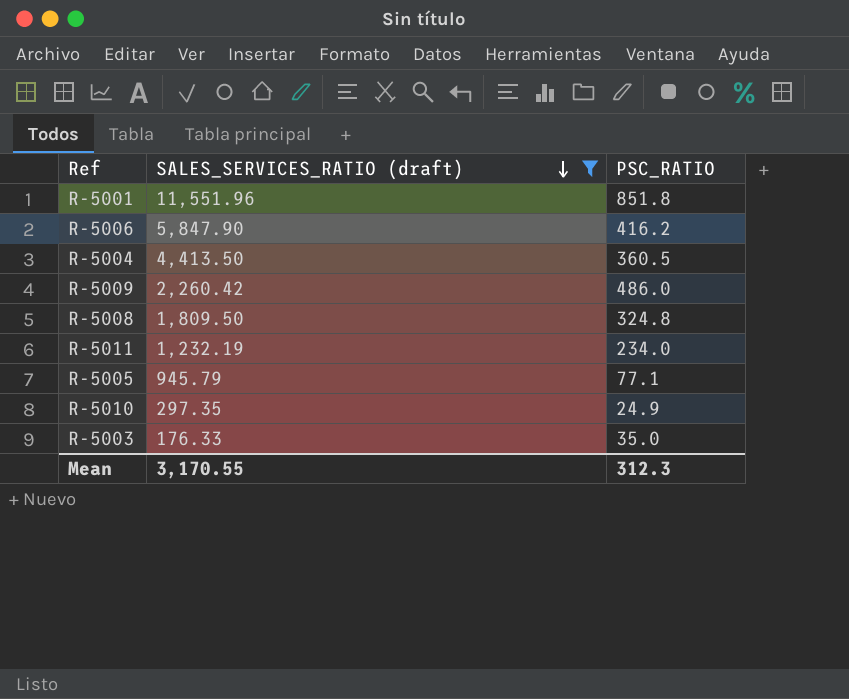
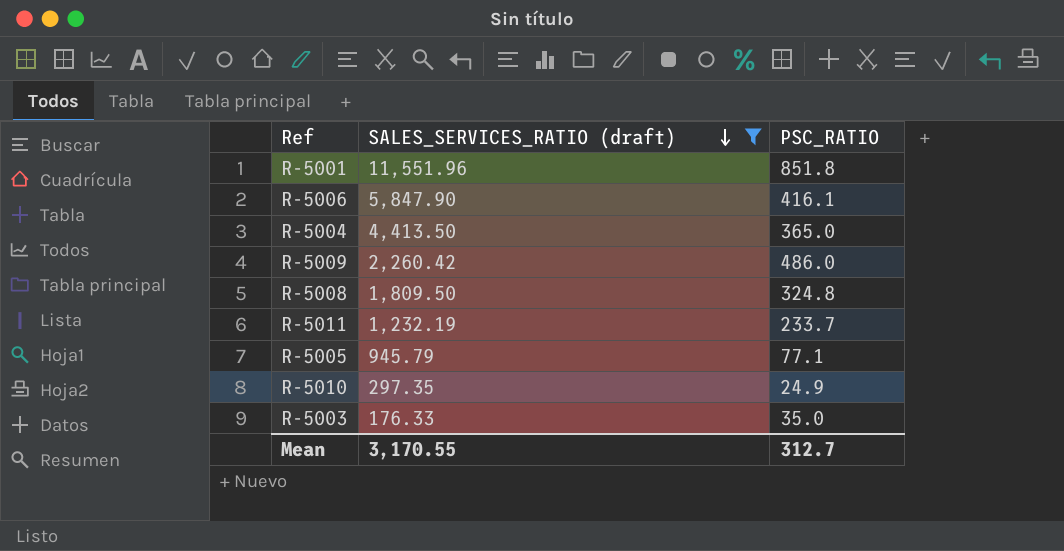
R-5006 | PSC_RATIO: 416.2 -> 416.1
R-5004 | PSC_RATIO: 360.5 -> 365.0
R-5011 | PSC_RATIO: 234.0 -> 233.7
Mean | PSC_RATIO: 312.3 -> 312.7

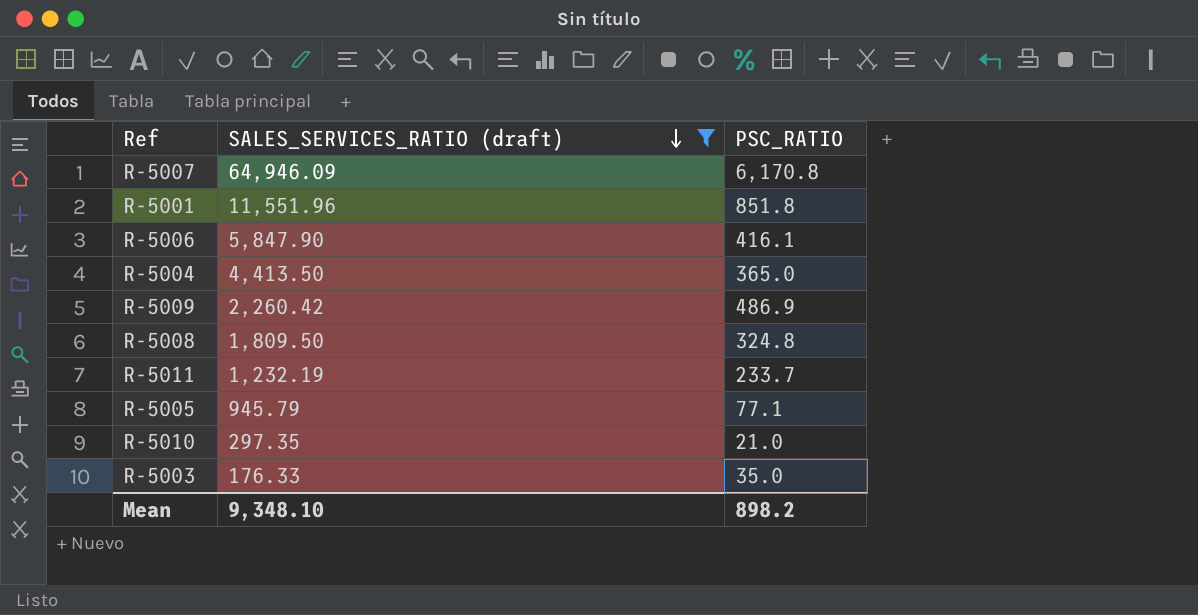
row R-5007: none -> 64,946.09 | 6,170.8
R-5009 | PSC_RATIO: 486.0 -> 486.9
R-5010 | PSC_RATIO: 24.9 -> 21.0
Mean | SALES_SERVICES_RATIO (draft): 3,170.55 -> 9,348.10
Mean | PSC_RATIO: 312.7 -> 898.2

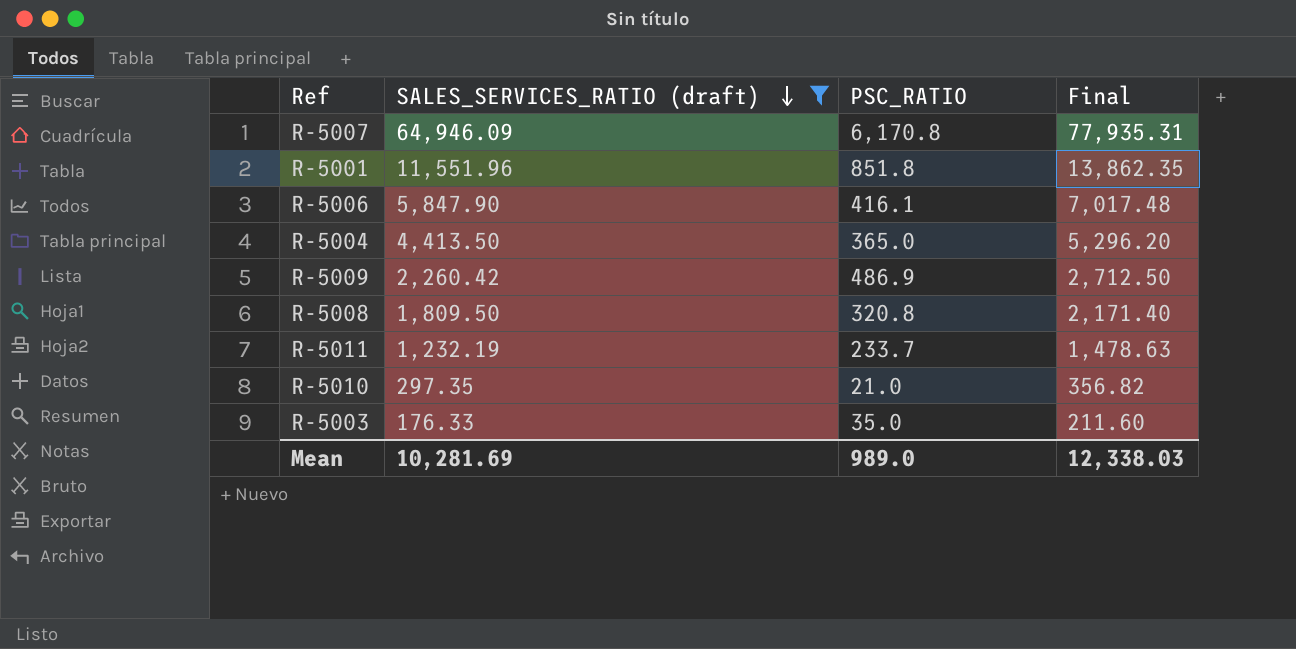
column Final | formula: none -> [SALES_SERVICES_RATIO (draft)] * 1.2
row R-5005: 945.79 | 77.1 -> none
R-5008 | PSC_RATIO: 324.8 -> 320.8
Mean | SALES_SERVICES_RATIO (draft): 9,348.10 -> 10,281.69
Mean | PSC_RATIO: 898.2 -> 989.0

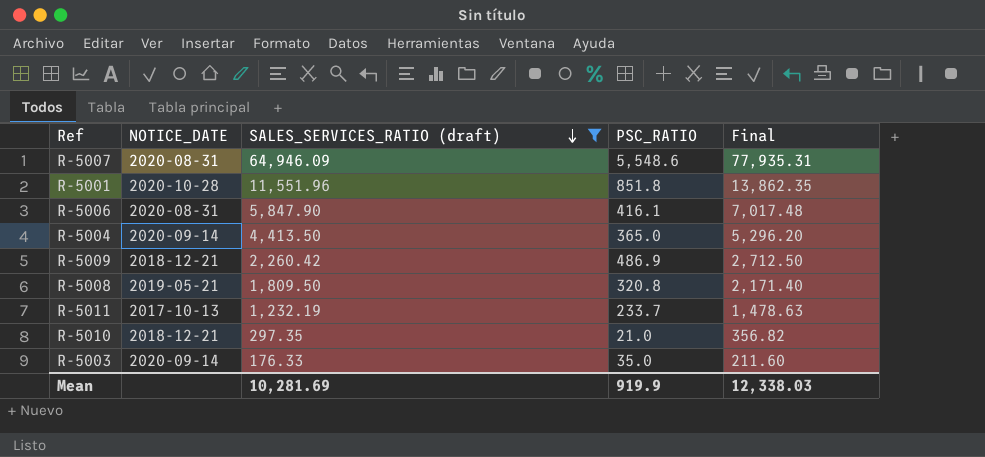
column NOTICE_DATE | position: none -> 2
R-5007 | PSC_RATIO: 6,170.8 -> 5,548.6
Mean | PSC_RATIO: 989.0 -> 919.9

